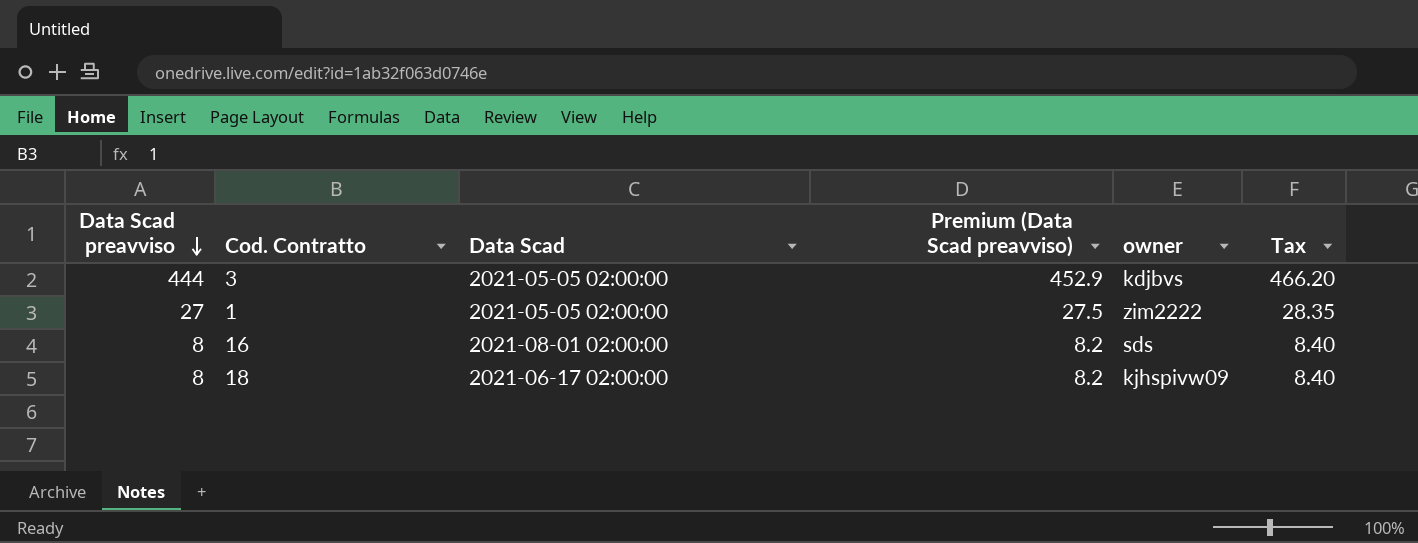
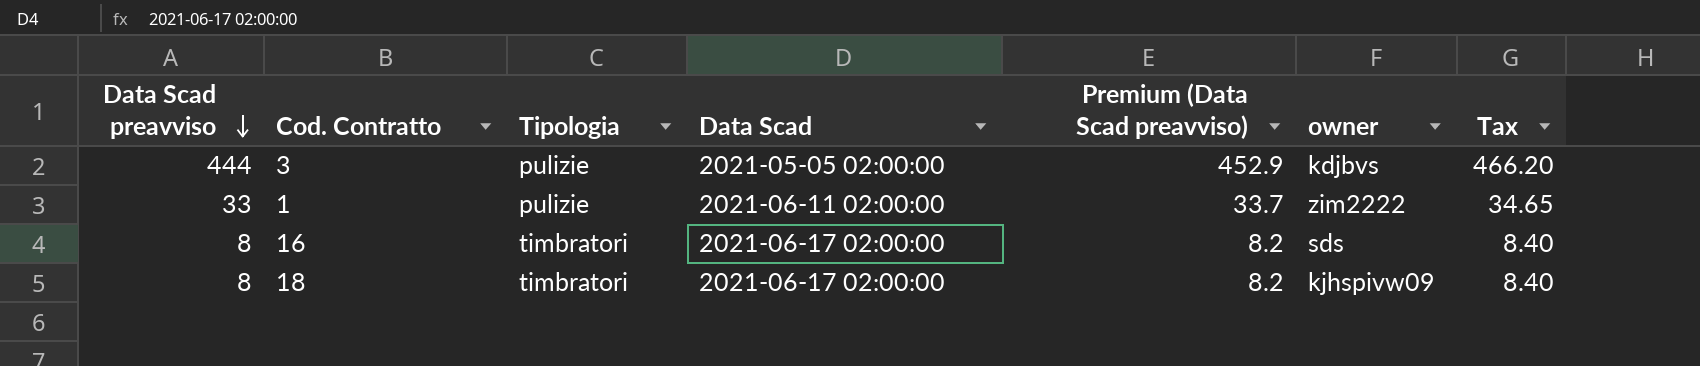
column Tipologia | position: none -> 3
1 | Data Scad preavviso: 27 -> 33
1 | Data Scad: 2021-05-05 02:00:00 -> 2021-06-11 02:00:00
1 | Premium (Data Scad preavviso): 27.5 -> 33.7
1 | Tax: 28.35 -> 34.65
16 | Data Scad: 2021-08-01 02:00:00 -> 2021-06-17 02:00:00

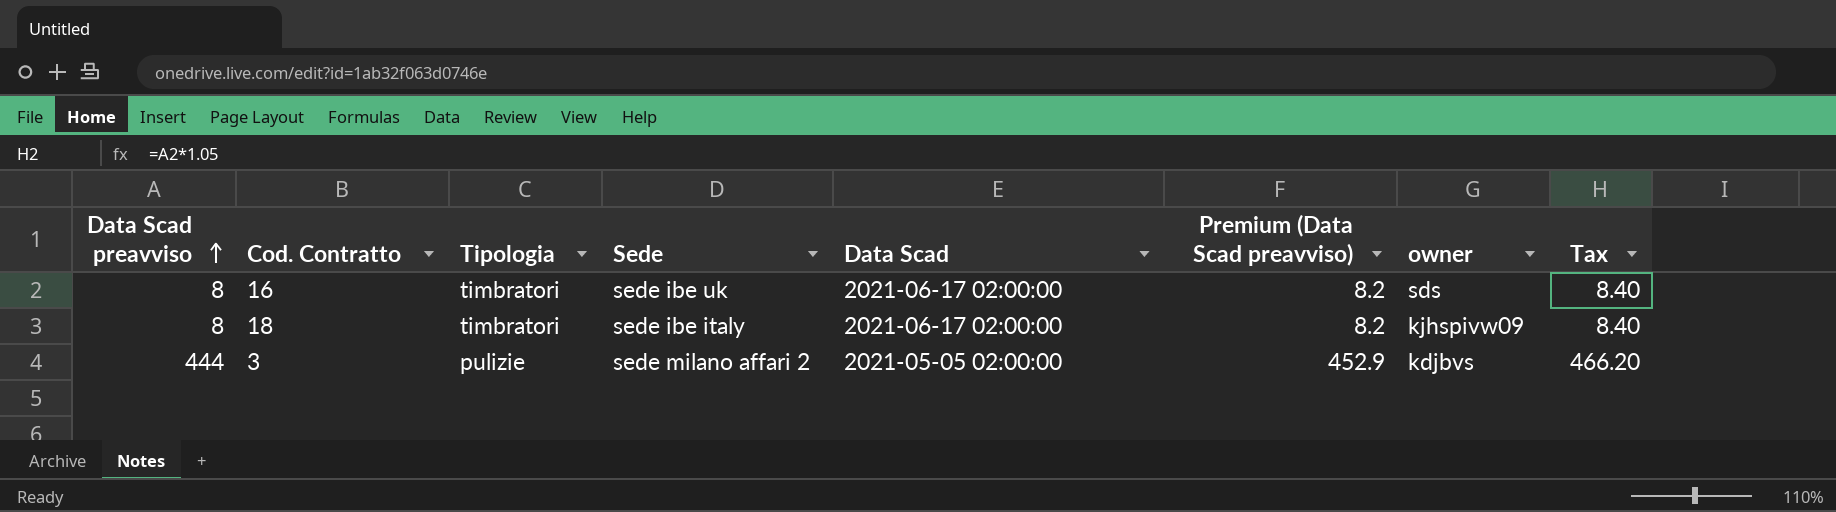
row order: Data Scad preavviso descending -> Data Scad preavviso ascending
column Sede | position: none -> 4
row 1: 33 | pulizie | 2021-06-11 02:00:00 | 33.7 | zim2222 | 34.65 -> none

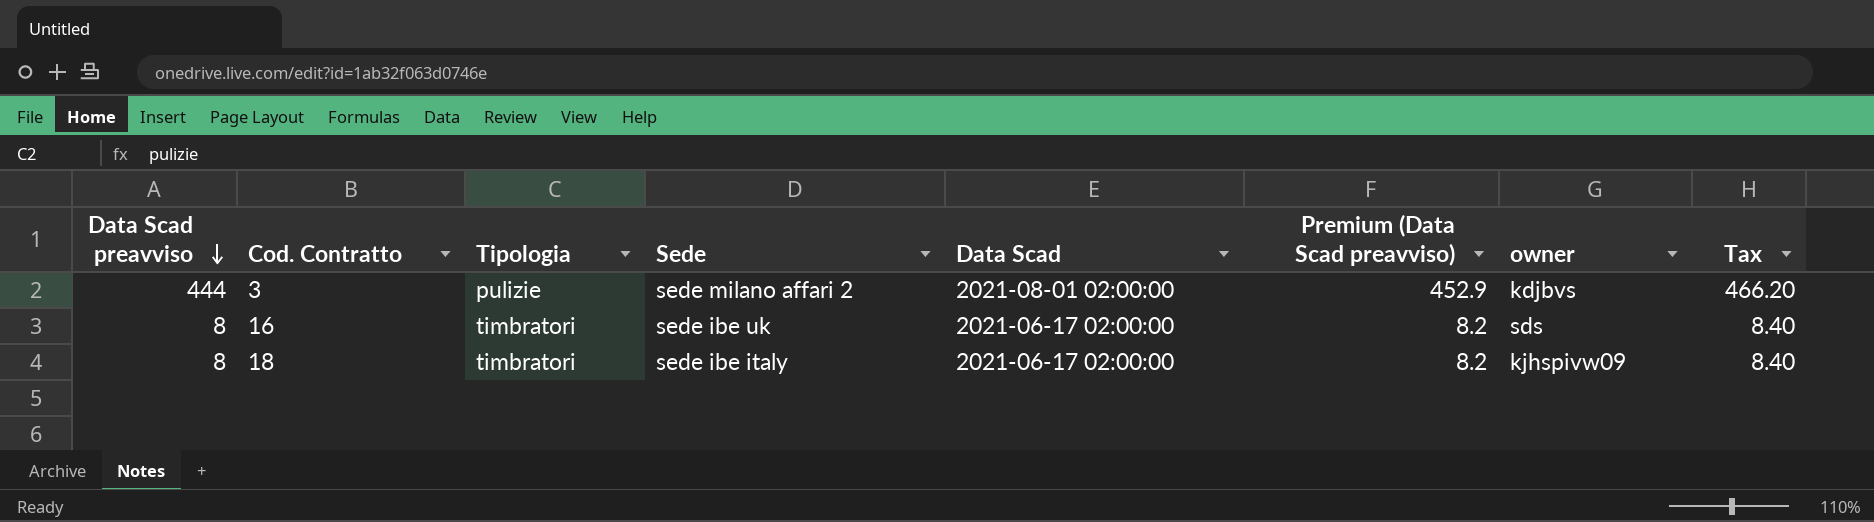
row order: Data Scad preavviso ascending -> Data Scad preavviso descending
3 | Data Scad: 2021-05-05 02:00:00 -> 2021-08-01 02:00:00

